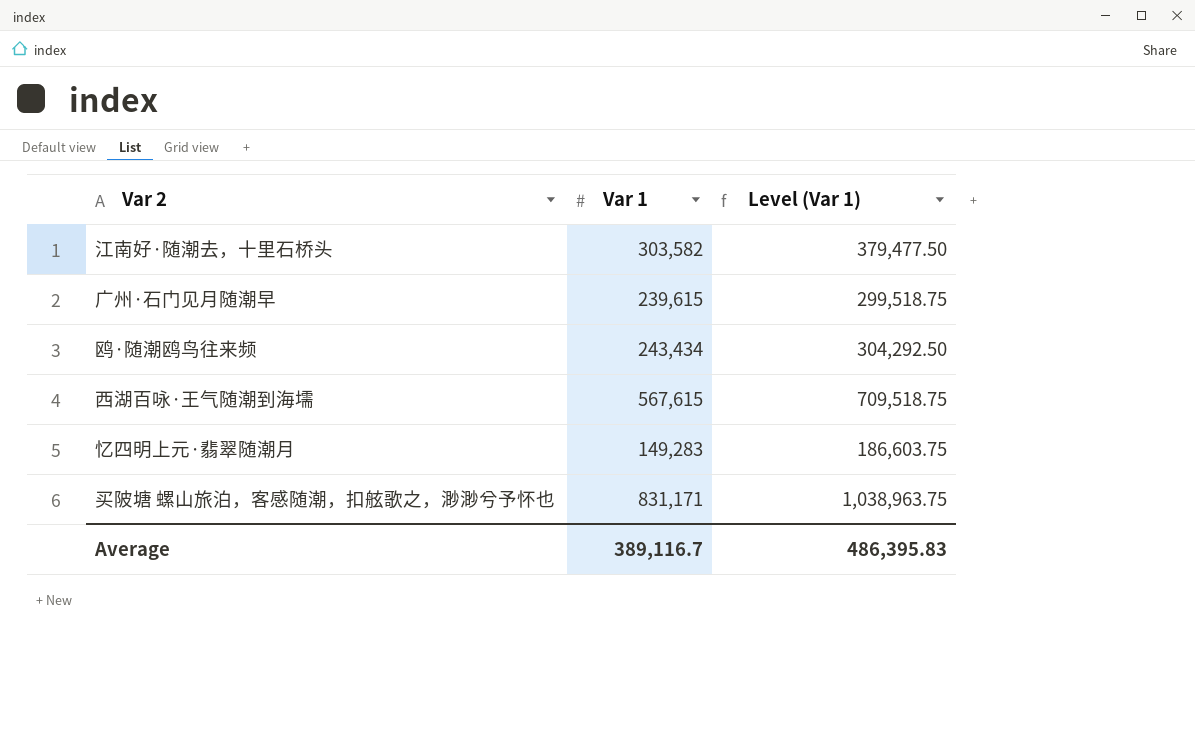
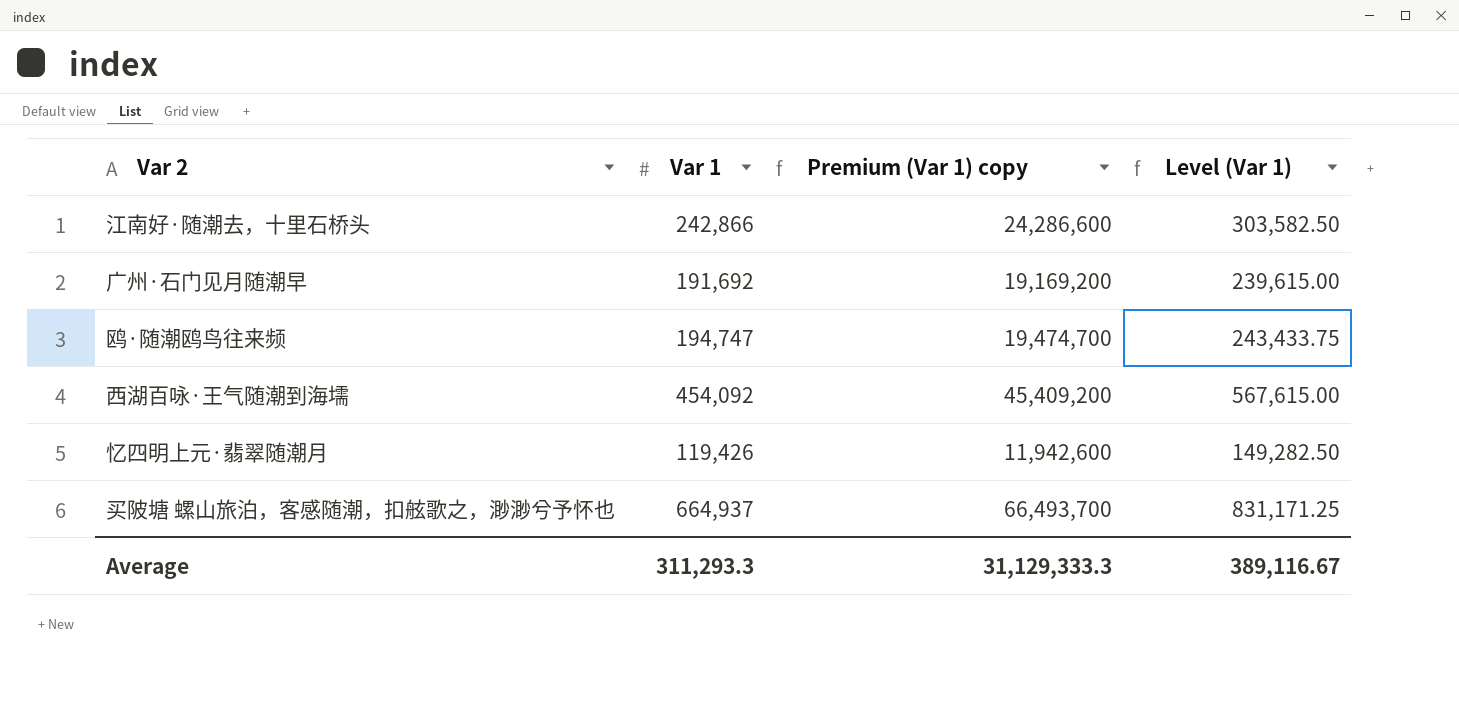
column Premium (Var 1) copy | formula: none -> [Var 1] * 100
江南好·随潮去，十里石桥头 | Var 1: 303,582 -> 242,866
江南好·随潮去，十里石桥头 | Level (Var 1): 379,477.50 -> 303,582.50
广州·石门见月随潮早 | Var 1: 239,615 -> 191,692
广州·石门见月随潮早 | Level (Var 1): 299,518.75 -> 239,615.00
鸥·随潮鸥鸟往来频 | Var 1: 243,434 -> 194,747
鸥·随潮鸥鸟往来频 | Level (Var 1): 304,292.50 -> 243,433.75
西湖百咏·王气随潮到海壖 | Var 1: 567,615 -> 454,092
西湖百咏·王气随潮到海壖 | Level (Var 1): 709,518.75 -> 567,615.00
忆四明上元·翡翠随潮月 | Var 1: 149,283 -> 119,426
忆四明上元·翡翠随潮月 | Level (Var 1): 186,603.75 -> 149,282.50
买陂塘 螺山旅泊，客感随潮，扣舷歌之，渺渺兮予怀也 | Var 1: 831,171 -> 664,937
买陂塘 螺山旅泊，客感随潮，扣舷歌之，渺渺兮予怀也 | Level (Var 1): 1,038,963.75 -> 831,171.25
Average | Var 1: 389,116.7 -> 311,293.3
Average | Level (Var 1): 486,395.83 -> 389,116.67

